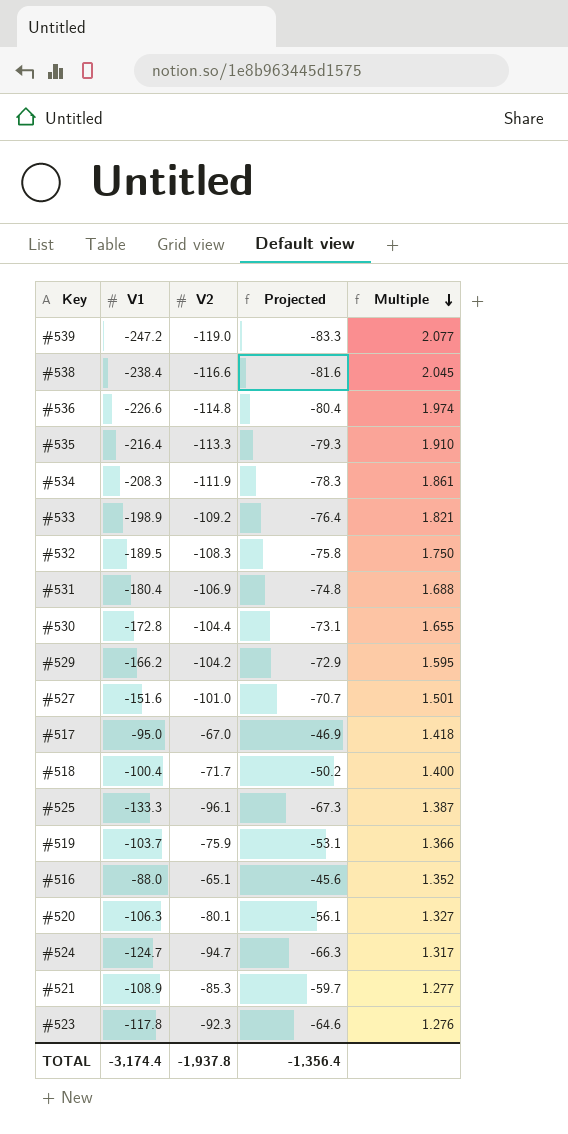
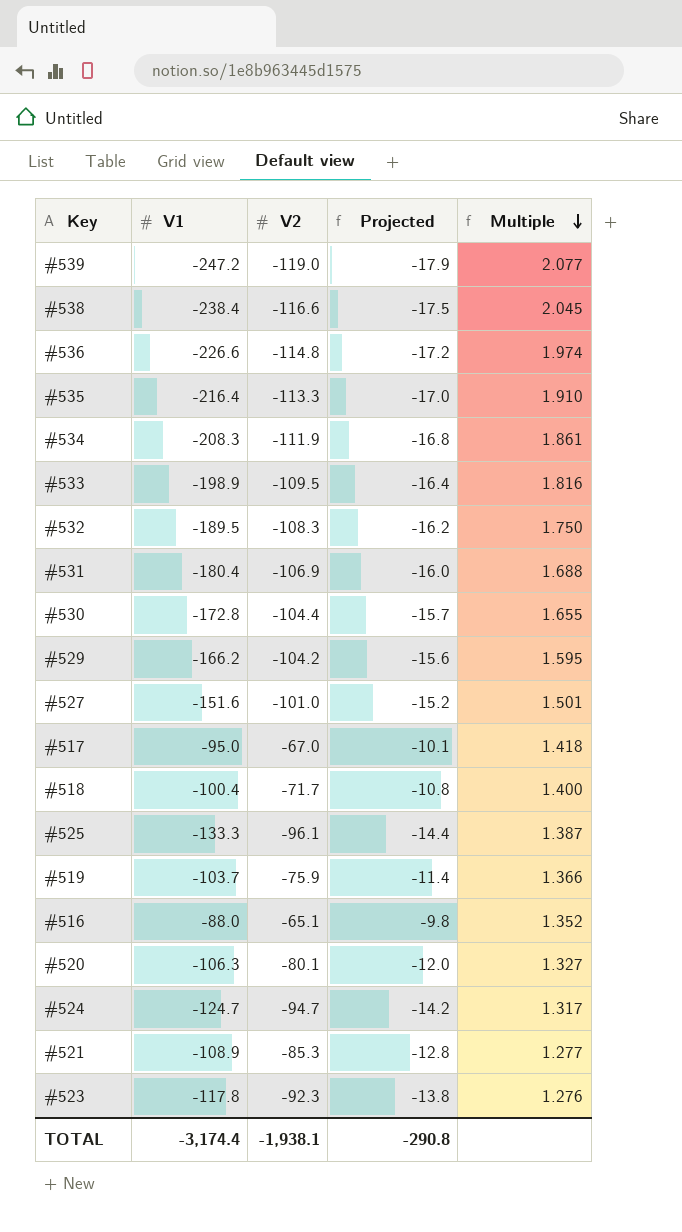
column Projected | formula: [V2] * 0.7 -> [V2] * 0.15
#533 | V2: -109.2 -> -109.5
#533 | Multiple: 1.821 -> 1.816
TOTAL | V2: -1,937.8 -> -1,938.1
TOTAL | Projected: -1,356.4 -> -290.8

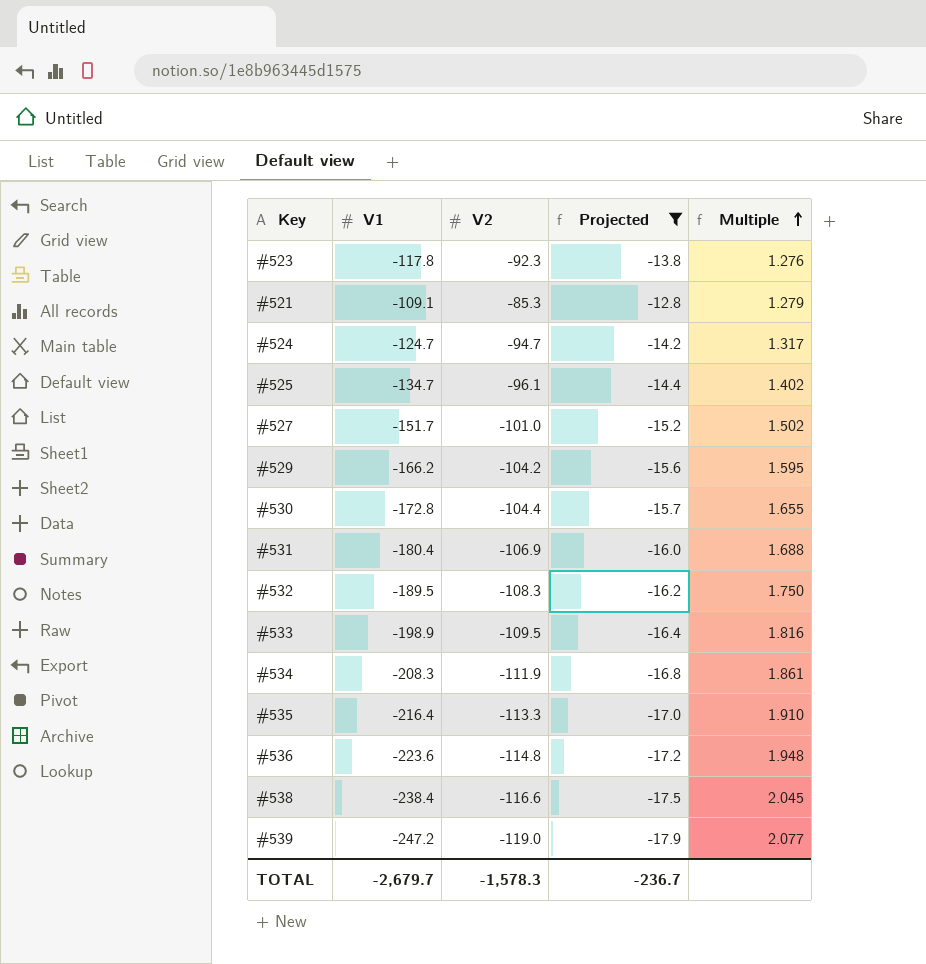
filter: none -> Projected <= -12.8
row order: Multiple descending -> Multiple ascending
#521 | V1: -108.9 -> -109.1
#521 | Multiple: 1.277 -> 1.279
#525 | V1: -133.3 -> -134.7
#525 | Multiple: 1.387 -> 1.402
#527 | V1: -151.6 -> -151.7
#527 | Multiple: 1.501 -> 1.502
#536 | V1: -226.6 -> -223.6
#536 | Multiple: 1.974 -> 1.948
TOTAL | V1: -3,174.4 -> -2,679.7
TOTAL | V2: -1,938.1 -> -1,578.3
TOTAL | Projected: -290.8 -> -236.7

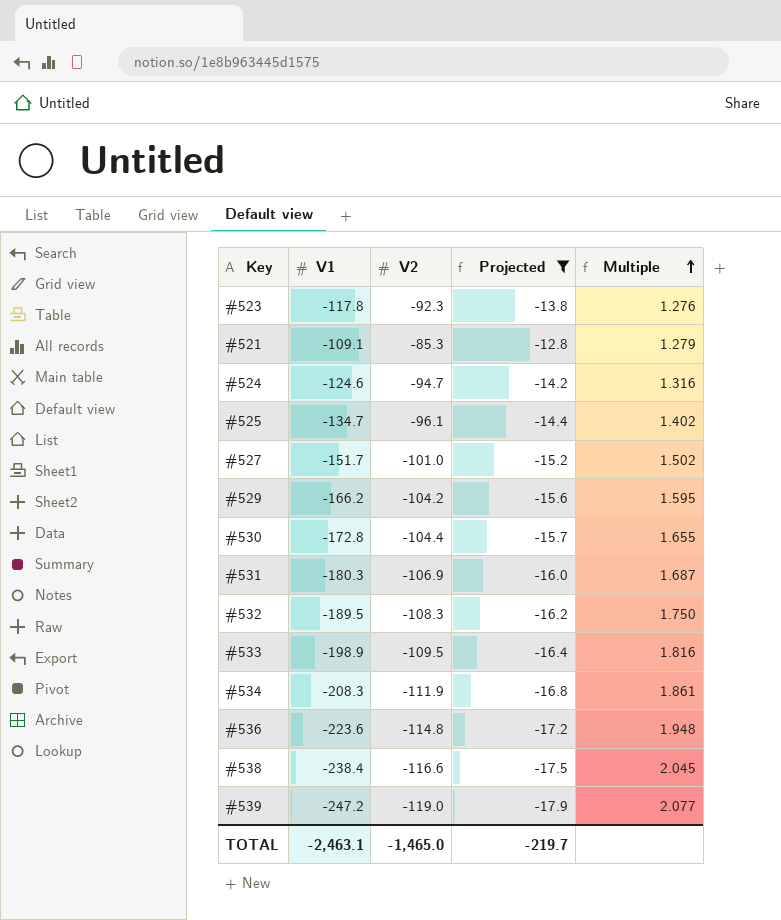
row #535: -216.4 | -113.3 | -17.0 | 1.910 -> none
#524 | V1: -124.7 -> -124.6
#524 | Multiple: 1.317 -> 1.316
#531 | V1: -180.4 -> -180.3
#531 | Multiple: 1.688 -> 1.687
TOTAL | V1: -2,679.7 -> -2,463.1
TOTAL | V2: -1,578.3 -> -1,465.0
TOTAL | Projected: -236.7 -> -219.7

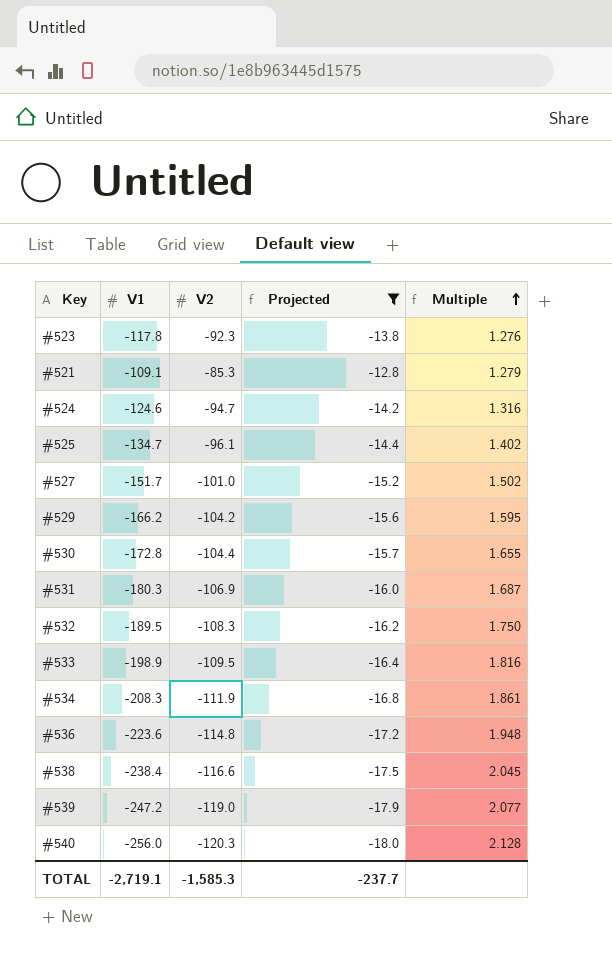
row #540: none -> -256.0 | -120.3 | -18.0 | 2.128
TOTAL | V1: -2,463.1 -> -2,719.1
TOTAL | V2: -1,465.0 -> -1,585.3
TOTAL | Projected: -219.7 -> -237.7

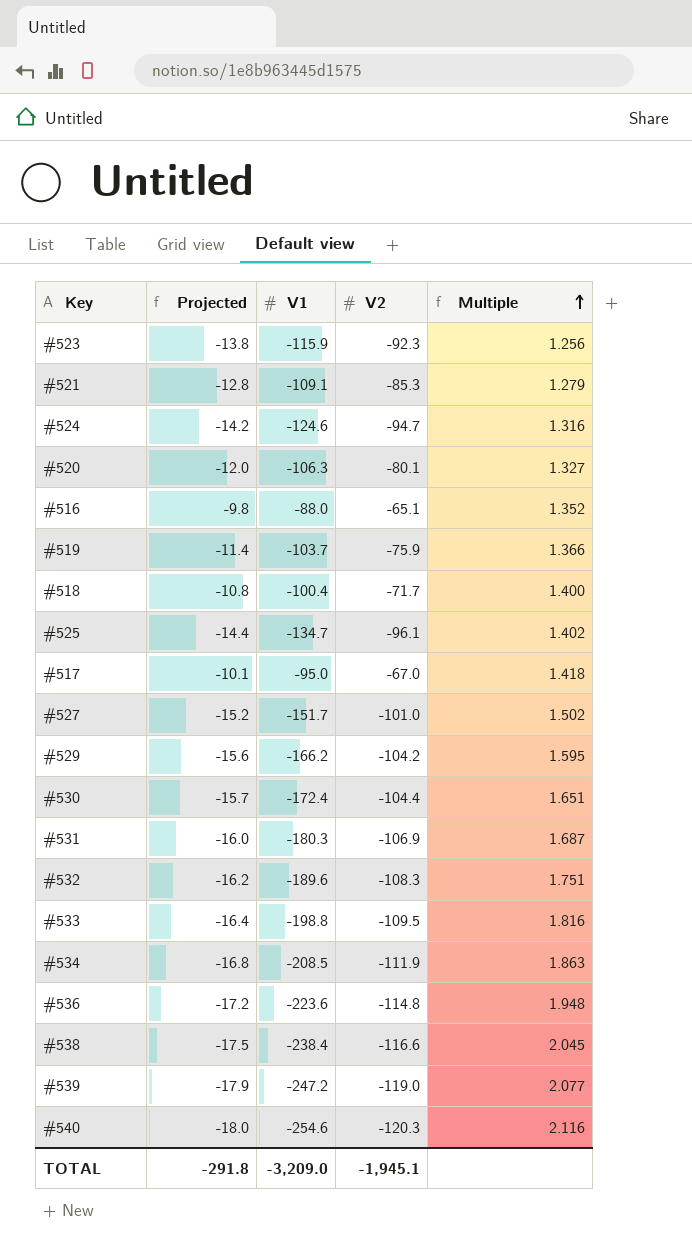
filter: Projected <= -12.8 -> none
column Projected | position: 4 -> 2
#523 | V1: -117.8 -> -115.9
#523 | Multiple: 1.276 -> 1.256
#530 | V1: -172.8 -> -172.4
#530 | Multiple: 1.655 -> 1.651
#532 | V1: -189.5 -> -189.6
#532 | Multiple: 1.750 -> 1.751
#533 | V1: -198.9 -> -198.8
#534 | V1: -208.3 -> -208.5
#534 | Multiple: 1.861 -> 1.863
#540 | V1: -256.0 -> -254.6
#540 | Multiple: 2.128 -> 2.116
TOTAL | Projected: -237.7 -> -291.8
TOTAL | V1: -2,719.1 -> -3,209.0
TOTAL | V2: -1,585.3 -> -1,945.1

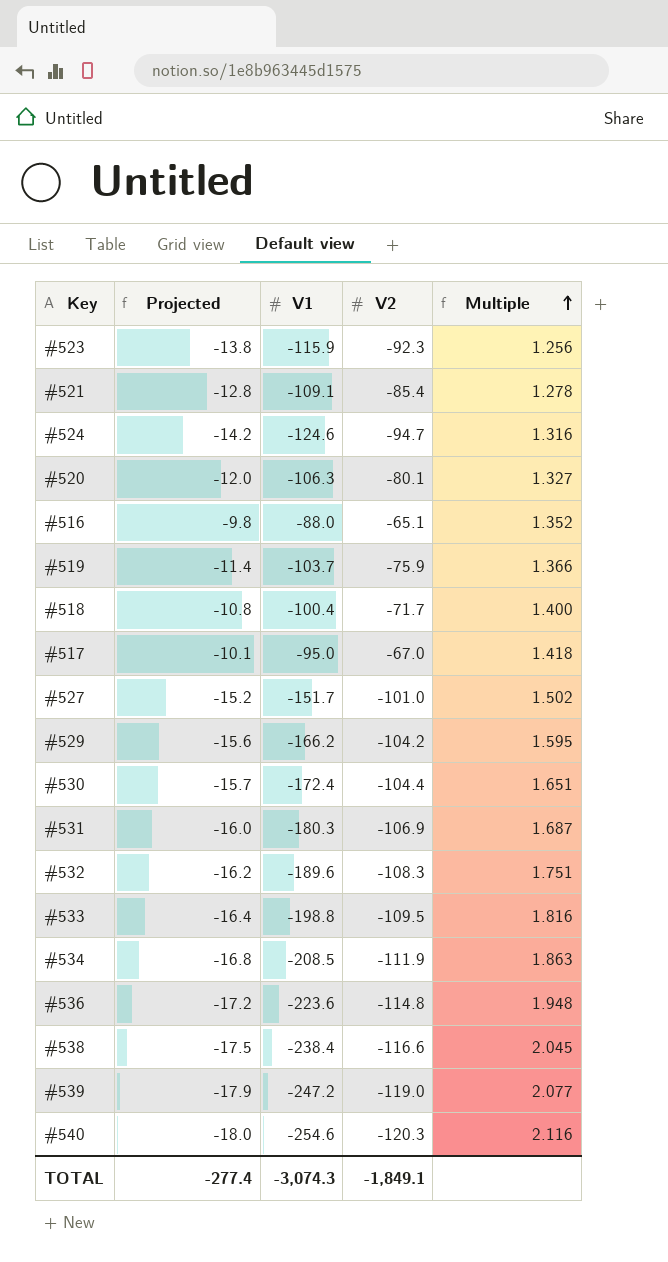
row #525: -14.4 | -134.7 | -96.1 | 1.402 -> none
#521 | V2: -85.3 -> -85.4
#521 | Multiple: 1.279 -> 1.278
TOTAL | Projected: -291.8 -> -277.4
TOTAL | V1: -3,209.0 -> -3,074.3
TOTAL | V2: -1,945.1 -> -1,849.1

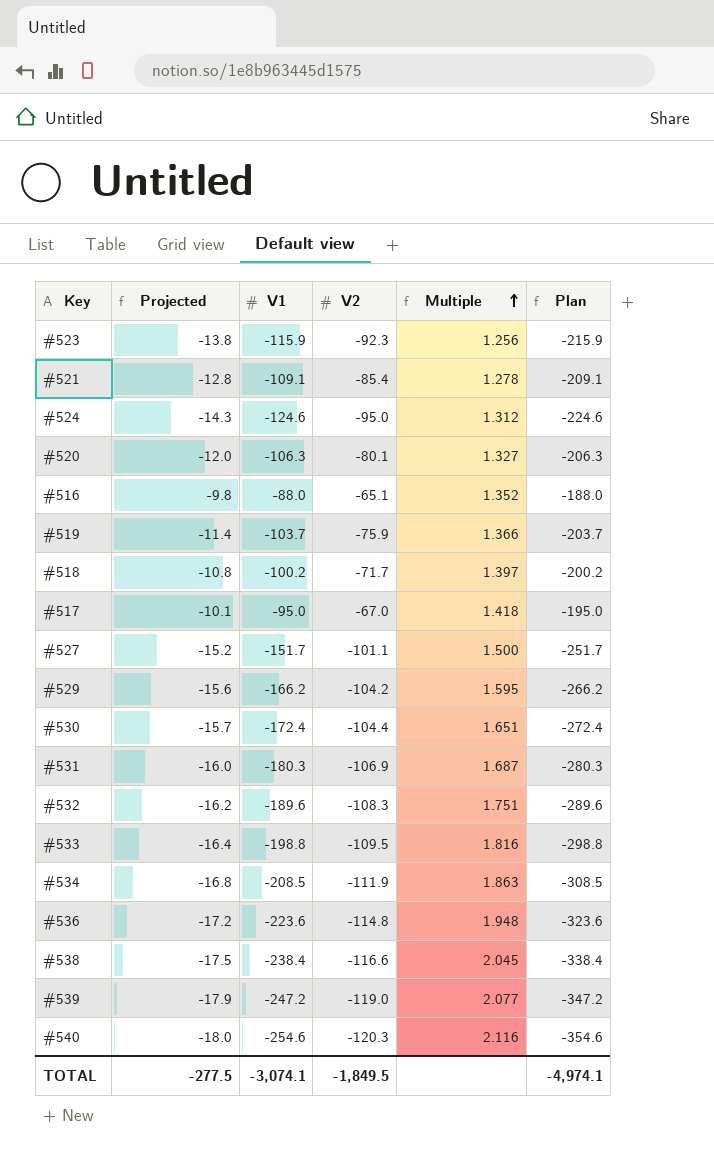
column Plan | formula: none -> [V1] - 100
#524 | Projected: -14.2 -> -14.3
#524 | V2: -94.7 -> -95.0
#524 | Multiple: 1.316 -> 1.312
#518 | V1: -100.4 -> -100.2
#518 | Multiple: 1.400 -> 1.397
#527 | V2: -101.0 -> -101.1
#527 | Multiple: 1.502 -> 1.500
TOTAL | Projected: -277.4 -> -277.5
TOTAL | V1: -3,074.3 -> -3,074.1
TOTAL | V2: -1,849.1 -> -1,849.5

